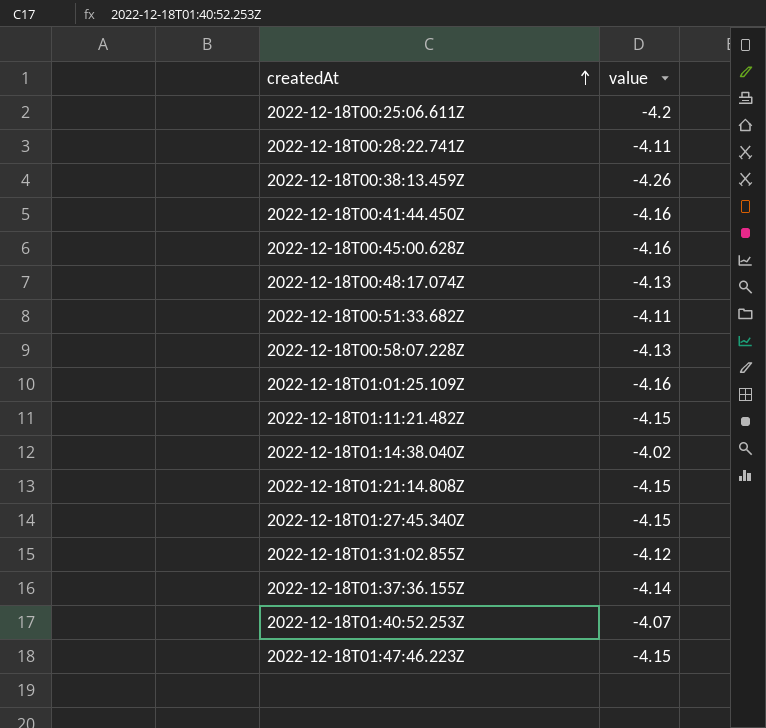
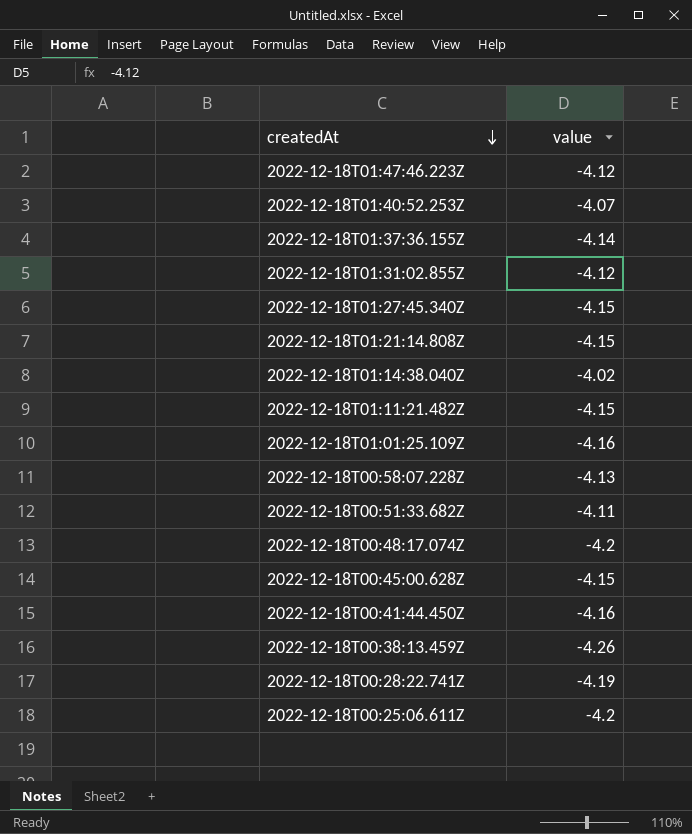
row order: createdAt ascending -> createdAt descending
2022-12-18T01:47:46.223Z | value: -4.15 -> -4.12
2022-12-18T00:48:17.074Z | value: -4.13 -> -4.2
2022-12-18T00:45:00.628Z | value: -4.16 -> -4.15
2022-12-18T00:28:22.741Z | value: -4.11 -> -4.19

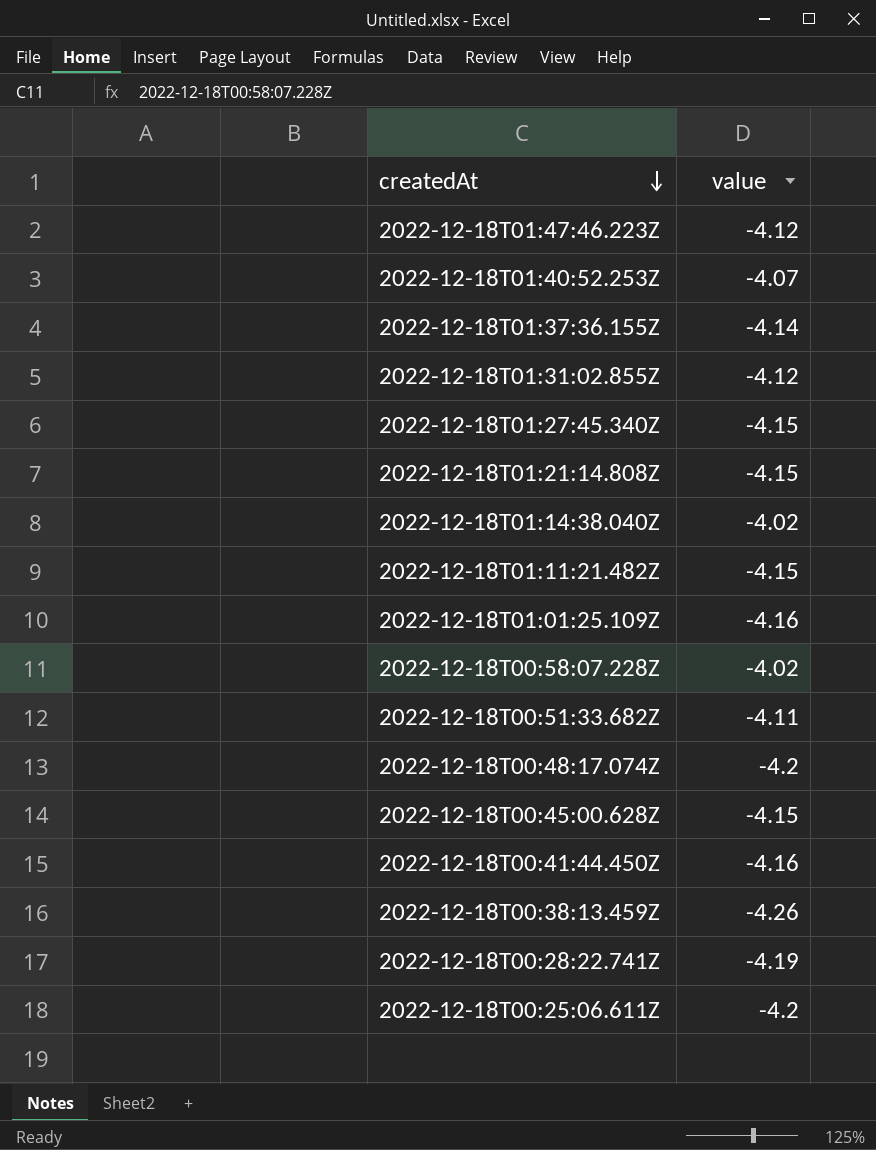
2022-12-18T00:58:07.228Z | value: -4.13 -> -4.02

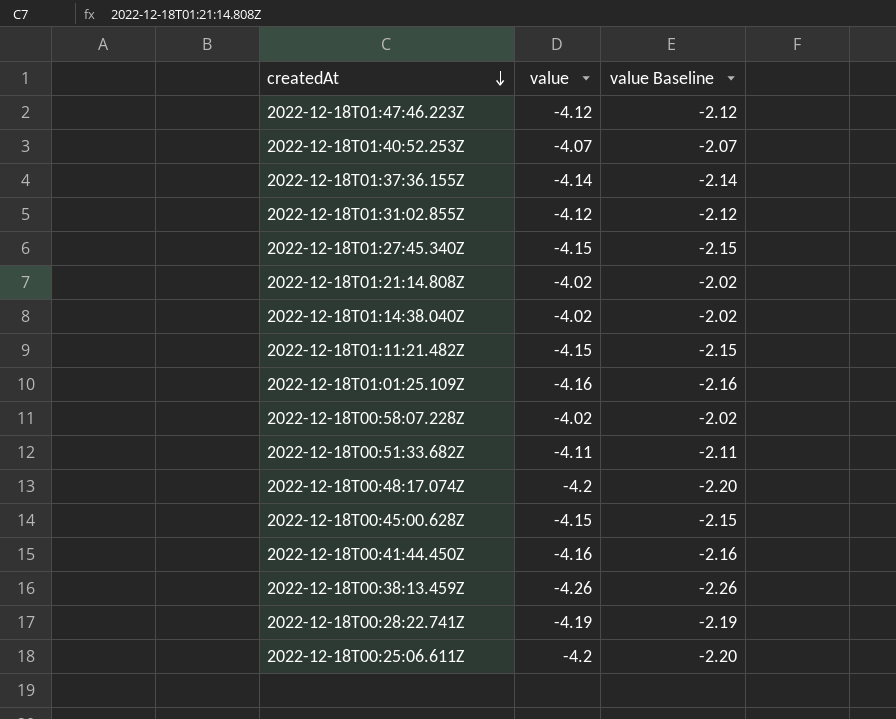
column value Baseline | formula: none -> [value] + 2
2022-12-18T01:21:14.808Z | value: -4.15 -> -4.02

